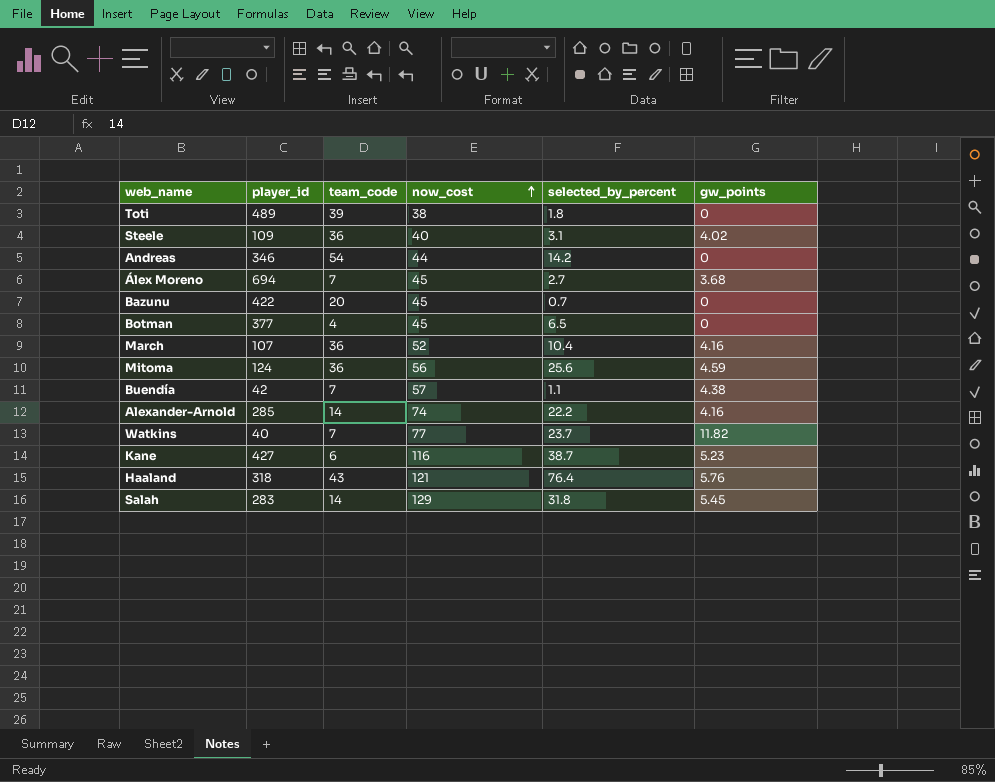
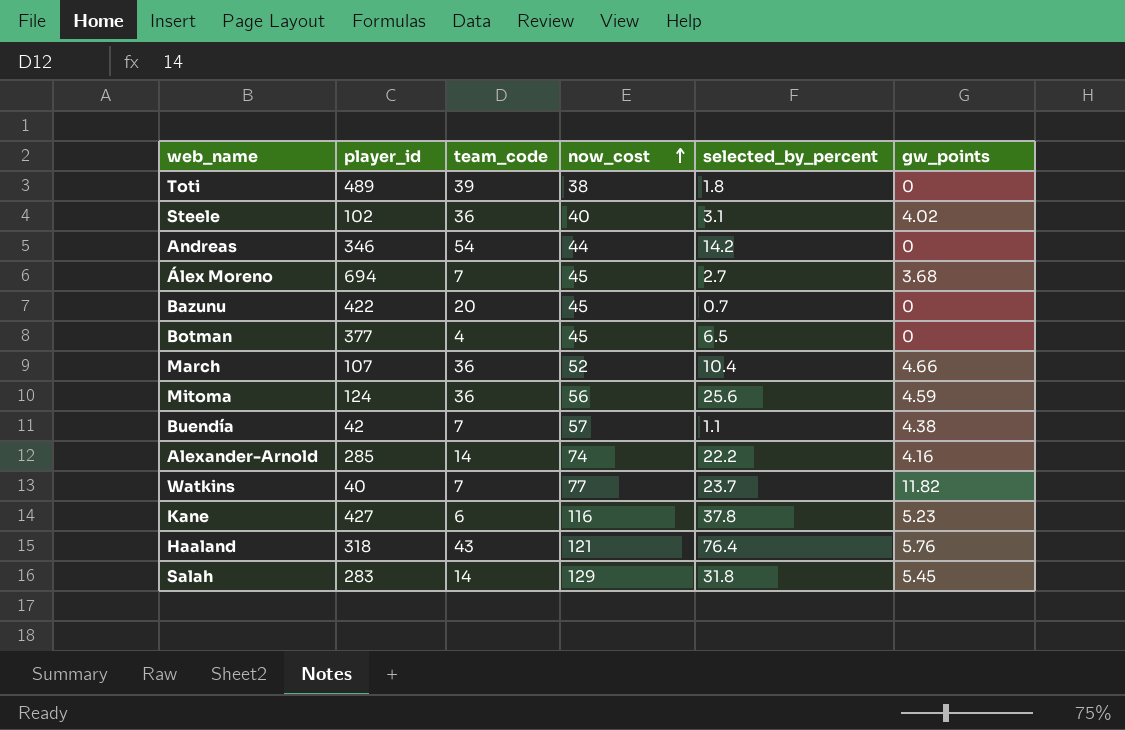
Steele | player_id: 109 -> 102
March | gw_points: 4.16 -> 4.66
Kane | selected_by_percent: 38.7 -> 37.8

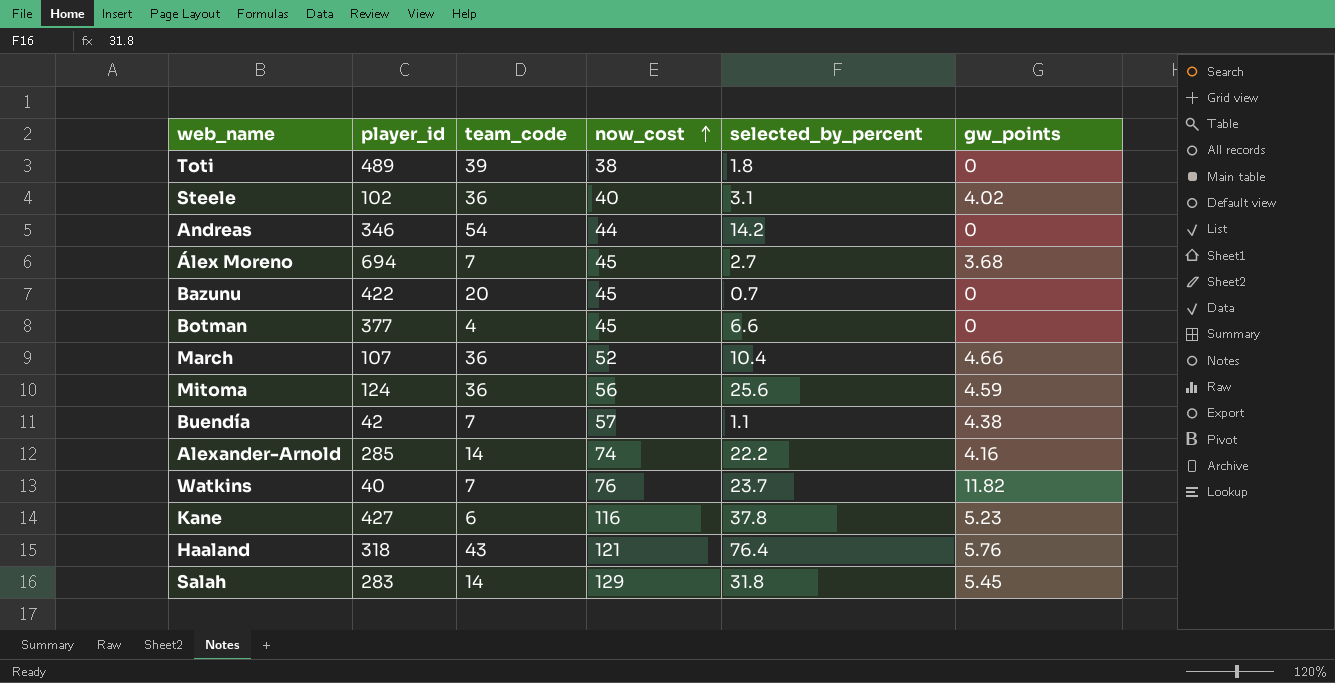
Botman | selected_by_percent: 6.5 -> 6.6
Watkins | now_cost: 77 -> 76

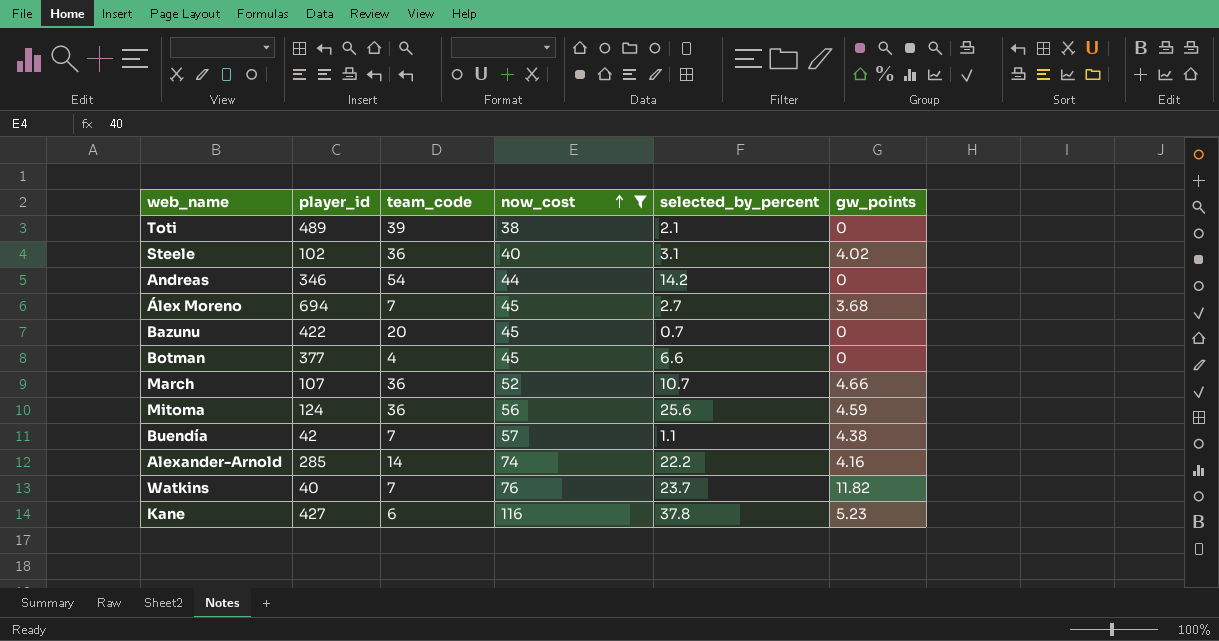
filter: none -> now_cost <= 116
Toti | selected_by_percent: 1.8 -> 2.1
March | selected_by_percent: 10.4 -> 10.7

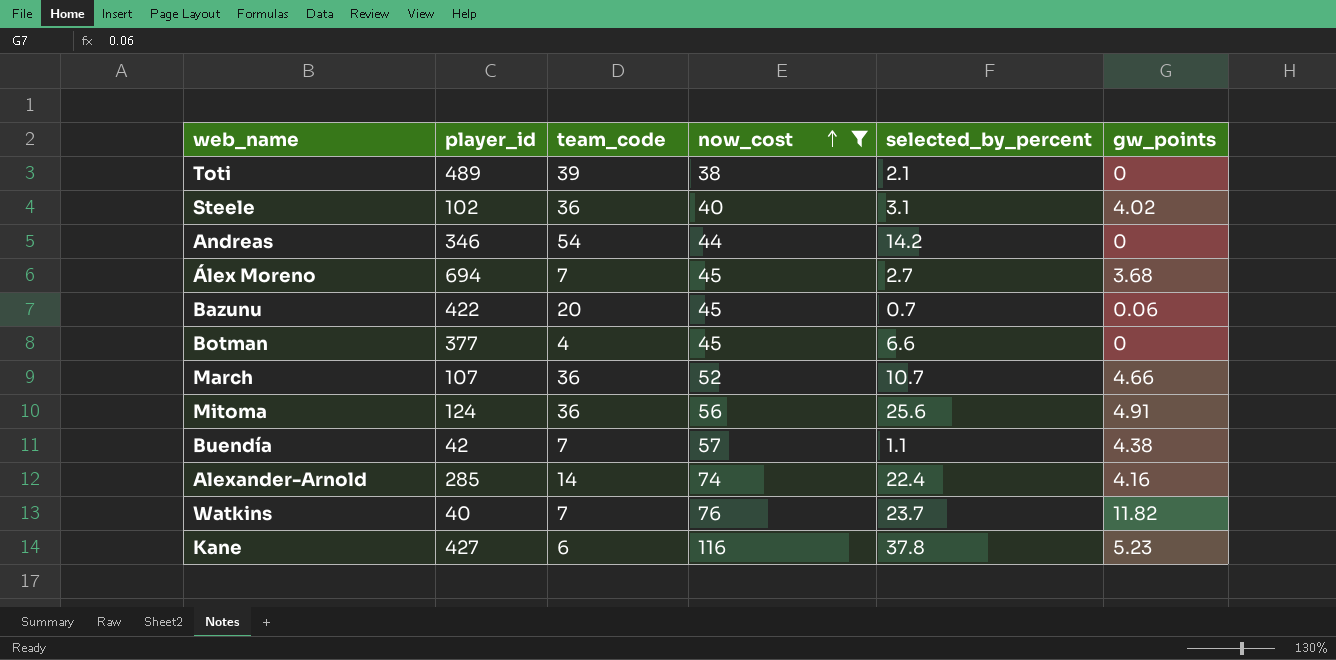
Bazunu | gw_points: 0 -> 0.06
Mitoma | gw_points: 4.59 -> 4.91
Alexander-Arnold | selected_by_percent: 22.2 -> 22.4

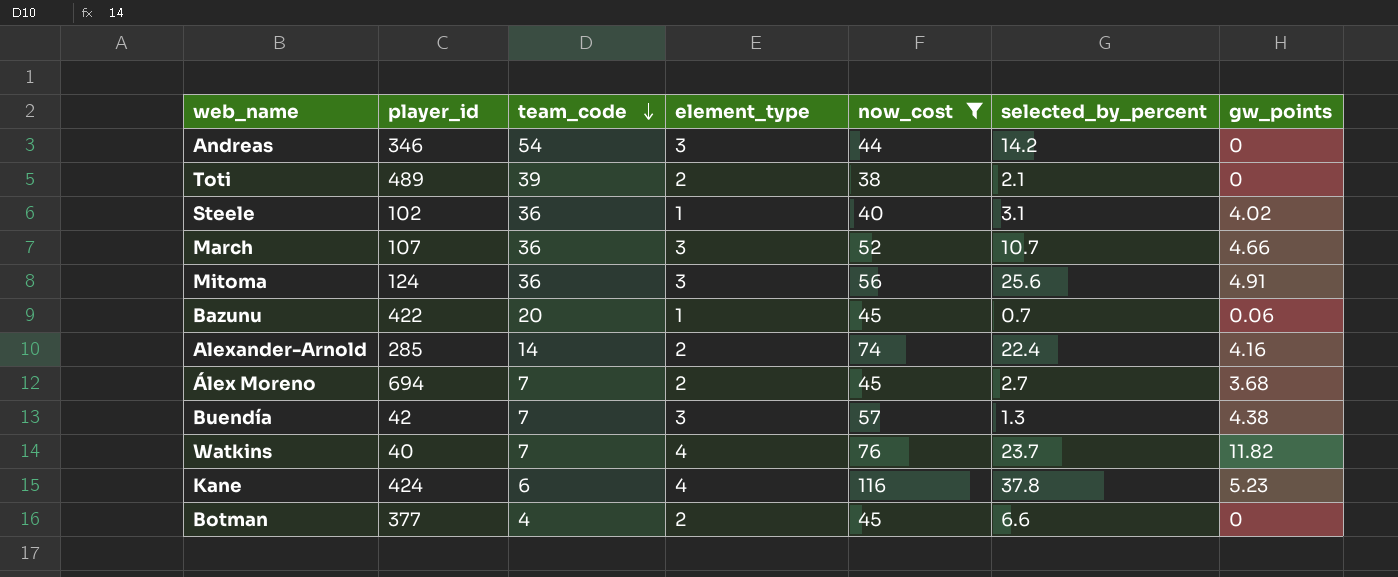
row order: now_cost ascending -> team_code descending
column element_type | position: none -> 4
Buendía | selected_by_percent: 1.1 -> 1.3
Kane | player_id: 427 -> 424

